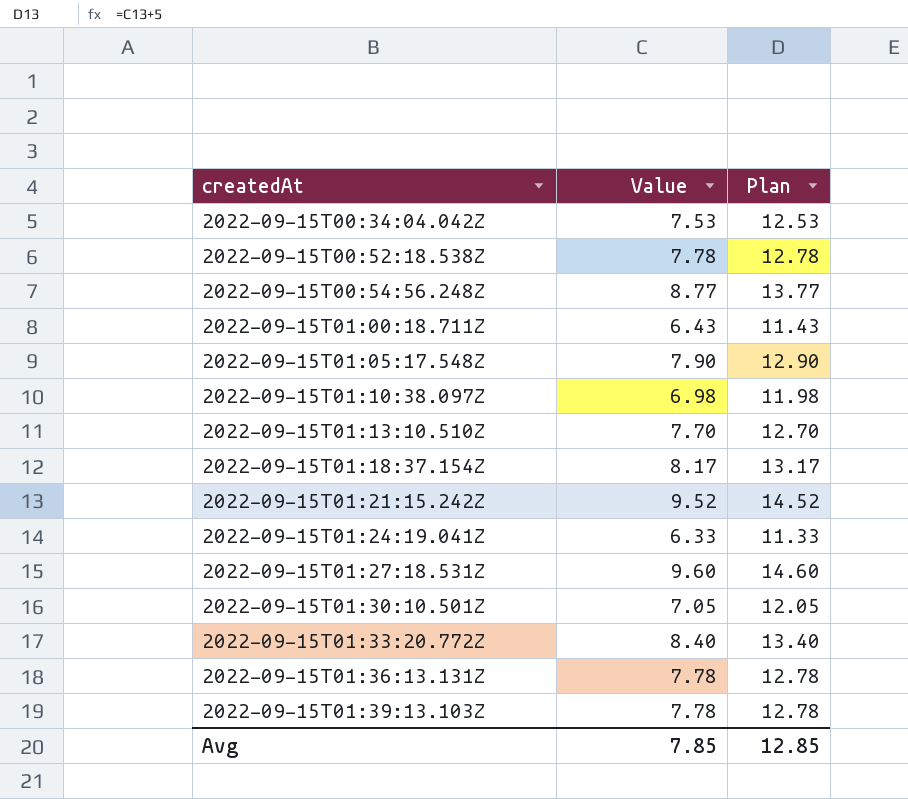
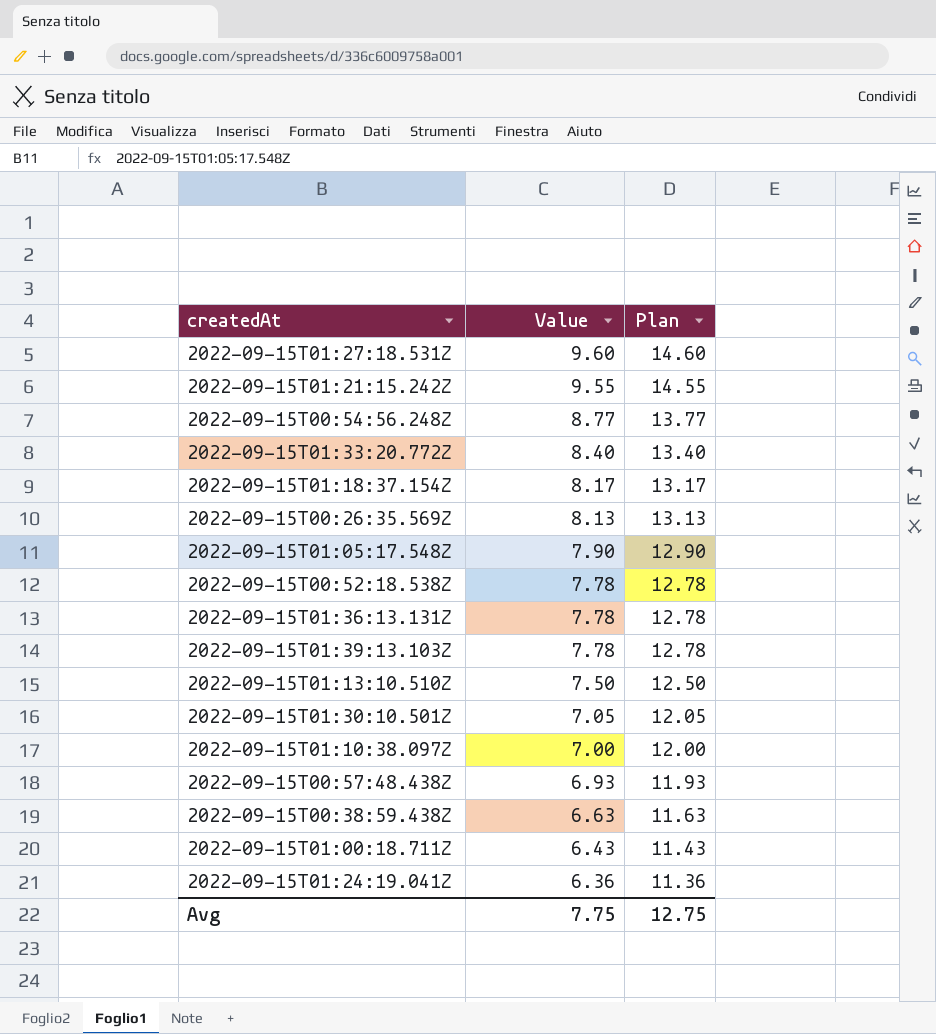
row order: createdAt ascending -> Value descending
row 2022-09-15T00:34:04.042Z: 7.53 | 12.53 -> none
2022-09-15T01:21:15.242Z | Value: 9.52 -> 9.55
2022-09-15T01:21:15.242Z | Plan: 14.52 -> 14.55
row 2022-09-15T00:26:35.569Z: none -> 8.13 | 13.13
2022-09-15T01:13:10.510Z | Value: 7.70 -> 7.50
2022-09-15T01:13:10.510Z | Plan: 12.70 -> 12.50
2022-09-15T01:10:38.097Z | Value: 6.98 -> 7.00
2022-09-15T01:10:38.097Z | Plan: 11.98 -> 12.00
row 2022-09-15T00:57:48.438Z: none -> 6.93 | 11.93
row 2022-09-15T00:38:59.438Z: none -> 6.63 | 11.63
2022-09-15T01:24:19.041Z | Value: 6.33 -> 6.36
2022-09-15T01:24:19.041Z | Plan: 11.33 -> 11.36
Avg | Value: 7.85 -> 7.75
Avg | Plan: 12.85 -> 12.75

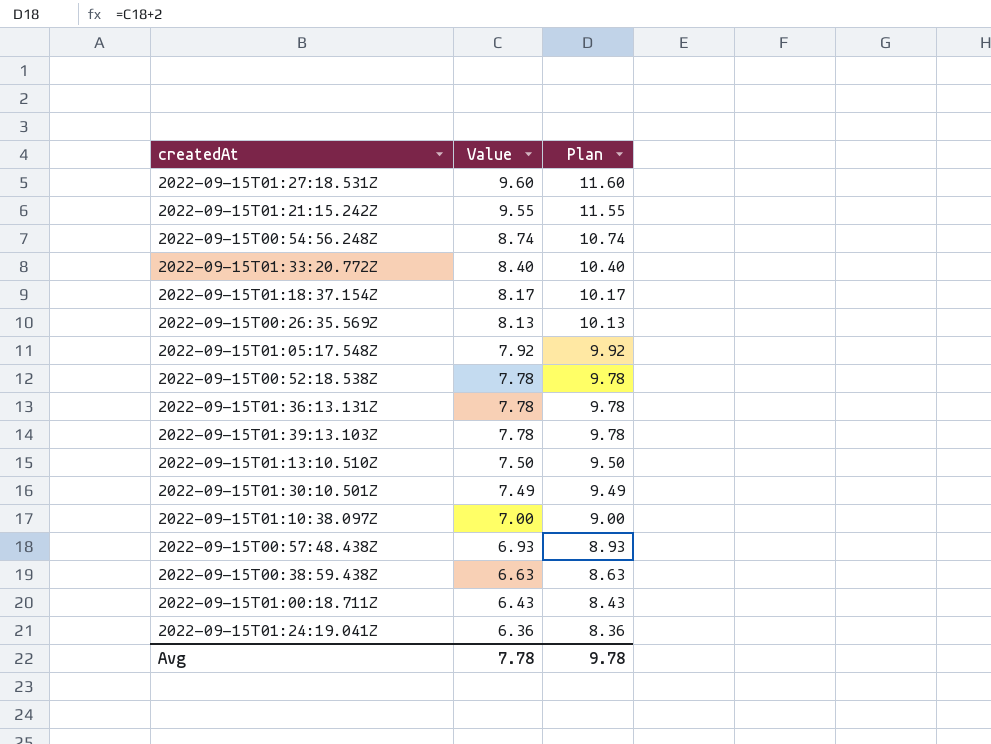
column Plan | formula: [Value] + 5 -> [Value] + 2
2022-09-15T00:54:56.248Z | Value: 8.77 -> 8.74
2022-09-15T01:05:17.548Z | Value: 7.90 -> 7.92
2022-09-15T01:30:10.501Z | Value: 7.05 -> 7.49
Avg | Value: 7.75 -> 7.78
Avg | Plan: 12.75 -> 9.78

